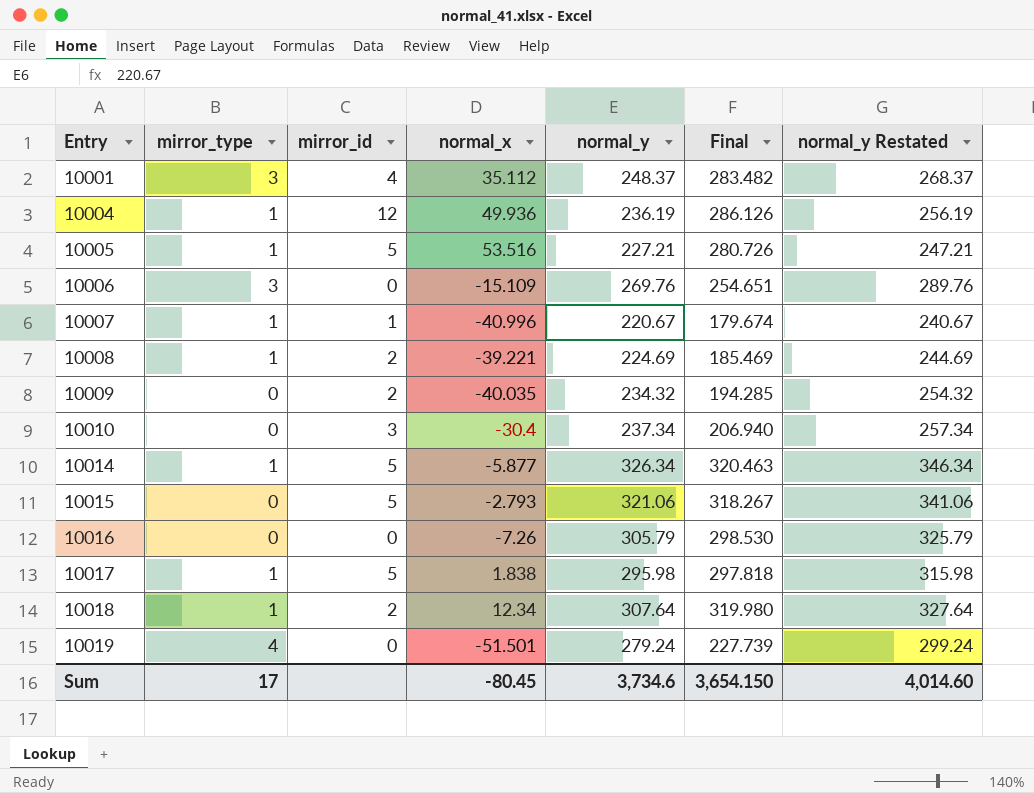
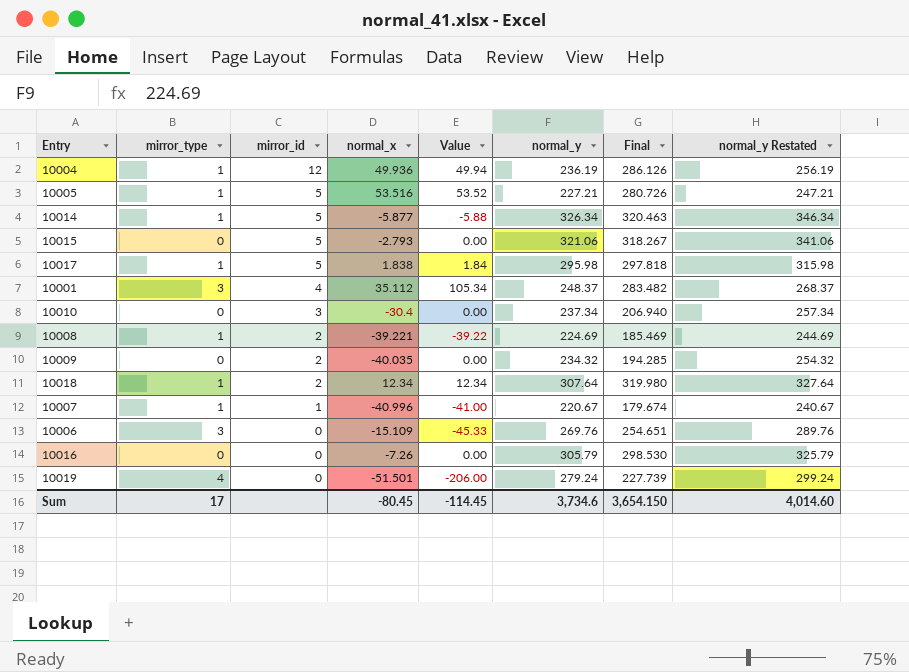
row order: Entry ascending -> mirror_id descending
column Value | formula: none -> [mirror_type] * [normal_x]

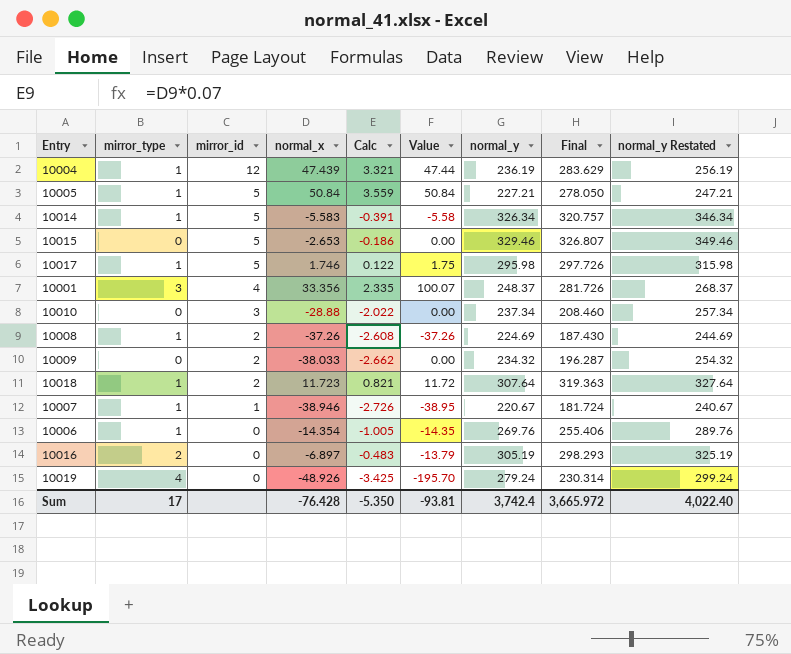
column Calc | formula: none -> [normal_x] * 0.07
10004 | normal_x: 49.936 -> 47.439
10004 | Value: 49.94 -> 47.44
10004 | Final: 286.126 -> 283.629
10005 | normal_x: 53.516 -> 50.84
10005 | Value: 53.52 -> 50.84
10005 | Final: 280.726 -> 278.050
10014 | normal_x: -5.877 -> -5.583
10014 | Value: -5.88 -> -5.58
10014 | Final: 320.463 -> 320.757
10015 | normal_x: -2.793 -> -2.653
10015 | normal_y: 321.06 -> 329.46
10015 | Final: 318.267 -> 326.807
10015 | normal_y Restated: 341.06 -> 349.46
10017 | normal_x: 1.838 -> 1.746
10017 | Value: 1.84 -> 1.75
10017 | Final: 297.818 -> 297.726
10001 | normal_x: 35.112 -> 33.356
10001 | Value: 105.34 -> 100.07
10001 | Final: 283.482 -> 281.726
10010 | normal_x: -30.4 -> -28.88
10010 | Final: 206.940 -> 208.460
10008 | normal_x: -39.221 -> -37.26
10008 | Value: -39.22 -> -37.26
10008 | Final: 185.469 -> 187.430
10009 | normal_x: -40.035 -> -38.033
10009 | Final: 194.285 -> 196.287
10018 | normal_x: 12.34 -> 11.723
10018 | Value: 12.34 -> 11.72
10018 | Final: 319.980 -> 319.363
10007 | normal_x: -40.996 -> -38.946
10007 | Value: -41.00 -> -38.95
10007 | Final: 179.674 -> 181.724
10006 | mirror_type: 3 -> 1
10006 | normal_x: -15.109 -> -14.354
10006 | Value: -45.33 -> -14.35
10006 | Final: 254.651 -> 255.406
10016 | mirror_type: 0 -> 2
10016 | normal_x: -7.26 -> -6.897
10016 | Value: 0.00 -> -13.79
10016 | normal_y: 305.79 -> 305.19
10016 | Final: 298.530 -> 298.293
10016 | normal_y Restated: 325.79 -> 325.19
10019 | normal_x: -51.501 -> -48.926
10019 | Value: -206.00 -> -195.70
10019 | Final: 227.739 -> 230.314
Sum | normal_x: -80.45 -> -76.428
Sum | Value: -114.45 -> -93.81
Sum | normal_y: 3,734.6 -> 3,742.4
Sum | Final: 3,654.150 -> 3,665.972
Sum | normal_y Restated: 4,014.60 -> 4,022.40

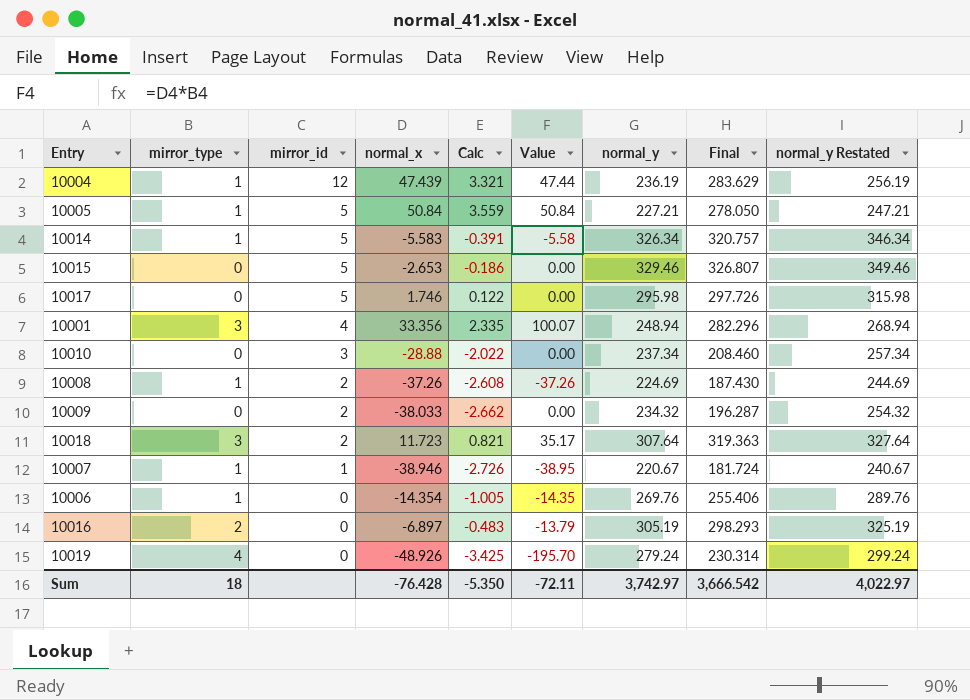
10017 | mirror_type: 1 -> 0
10017 | Value: 1.75 -> 0.00
10001 | normal_y: 248.37 -> 248.94
10001 | Final: 281.726 -> 282.296
10001 | normal_y Restated: 268.37 -> 268.94
10018 | mirror_type: 1 -> 3
10018 | Value: 11.72 -> 35.17
Sum | mirror_type: 17 -> 18
Sum | Value: -93.81 -> -72.11
Sum | normal_y: 3,742.4 -> 3,742.97
Sum | Final: 3,665.972 -> 3,666.542
Sum | normal_y Restated: 4,022.40 -> 4,022.97

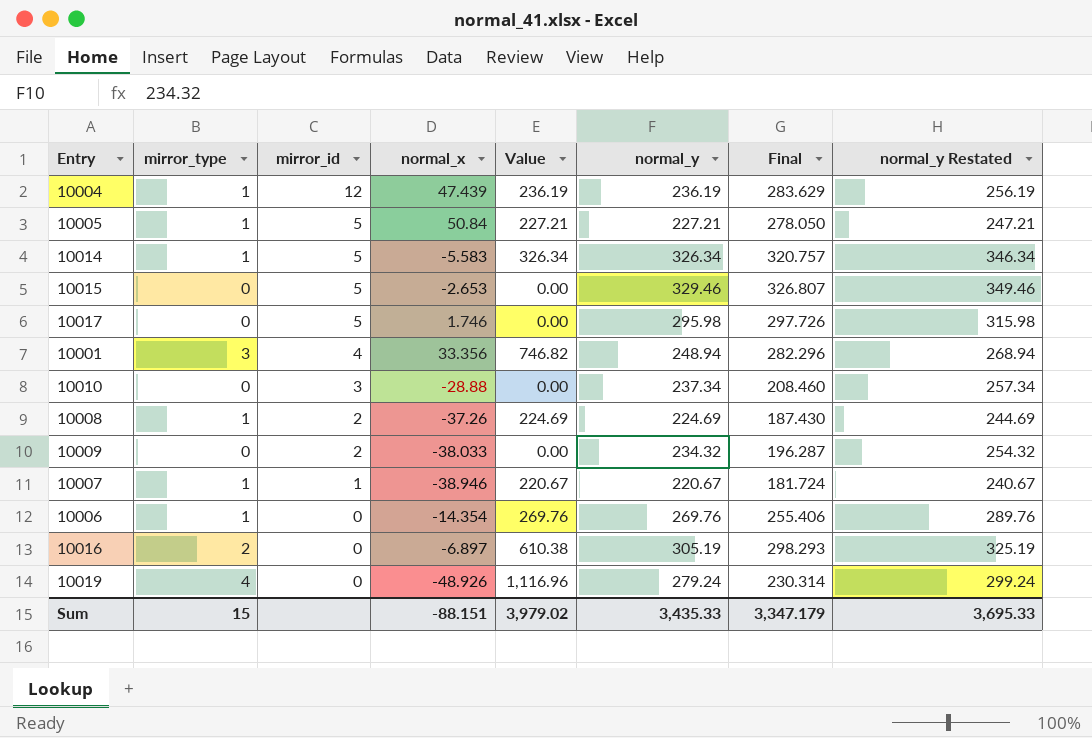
column Calc | formula: [normal_x] * 0.07 -> none
column Value | formula: [mirror_type] * [normal_x] -> [mirror_type] * [normal_y]
row 10018: 3 | 2 | 11.723 | 0.821 | 35.17 | 307.64 | 319.363 | 327.64 -> none
Sum | mirror_type: 18 -> 15
Sum | normal_x: -76.428 -> -88.151
Sum | Value: -72.11 -> 3,979.02
Sum | normal_y: 3,742.97 -> 3,435.33
Sum | Final: 3,666.542 -> 3,347.179
Sum | normal_y Restated: 4,022.97 -> 3,695.33

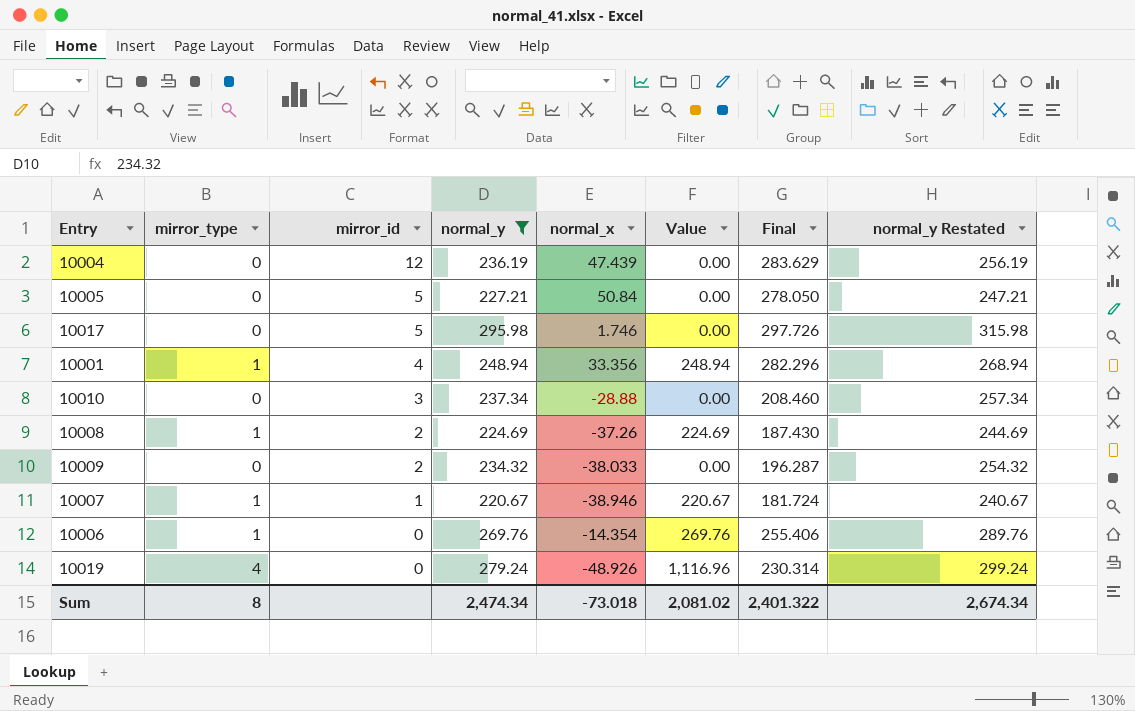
filter: none -> normal_y <= 295.98
column normal_y | position: 6 -> 4
10004 | mirror_type: 1 -> 0
10004 | Value: 236.19 -> 0.00
10005 | mirror_type: 1 -> 0
10005 | Value: 227.21 -> 0.00
10001 | mirror_type: 3 -> 1
10001 | Value: 746.82 -> 248.94
Sum | mirror_type: 15 -> 8
Sum | normal_y: 3,435.33 -> 2,474.34
Sum | normal_x: -88.151 -> -73.018
Sum | Value: 3,979.02 -> 2,081.02
Sum | Final: 3,347.179 -> 2,401.322
Sum | normal_y Restated: 3,695.33 -> 2,674.34

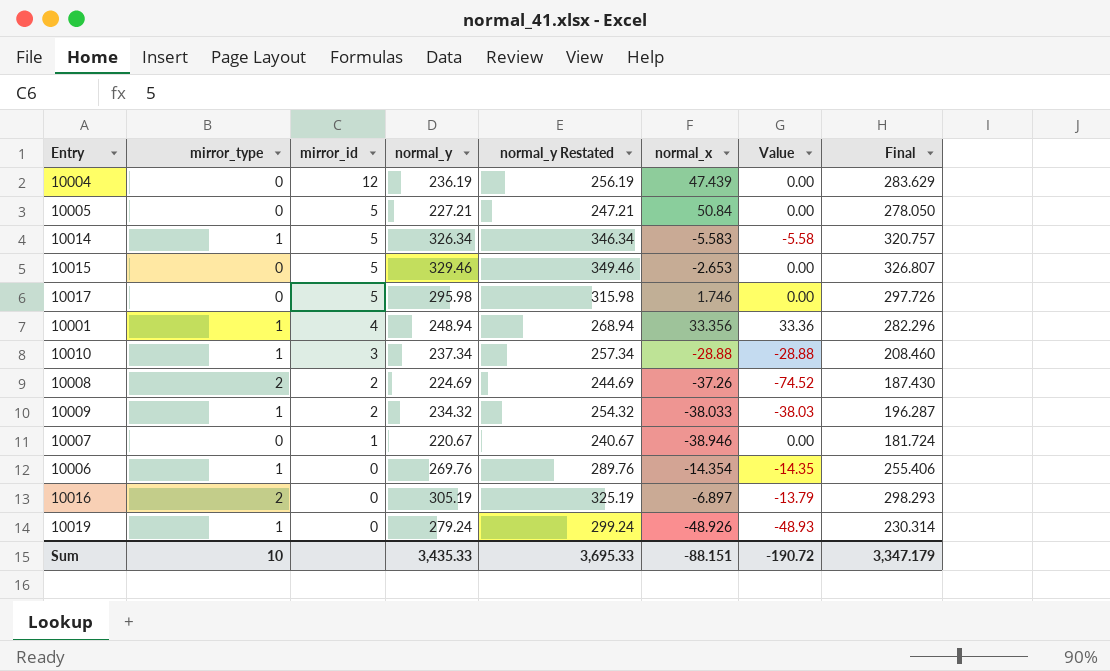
filter: normal_y <= 295.98 -> none
column normal_y Restated | position: 8 -> 5
column Value | formula: [mirror_type] * [normal_y] -> [mirror_type] * [normal_x]
10010 | mirror_type: 0 -> 1
10008 | mirror_type: 1 -> 2
10009 | mirror_type: 0 -> 1
10007 | mirror_type: 1 -> 0
10019 | mirror_type: 4 -> 1
Sum | mirror_type: 8 -> 10
Sum | normal_y: 2,474.34 -> 3,435.33
Sum | normal_y Restated: 2,674.34 -> 3,695.33
Sum | normal_x: -73.018 -> -88.151
Sum | Value: 2,081.02 -> -190.72
Sum | Final: 2,401.322 -> 3,347.179

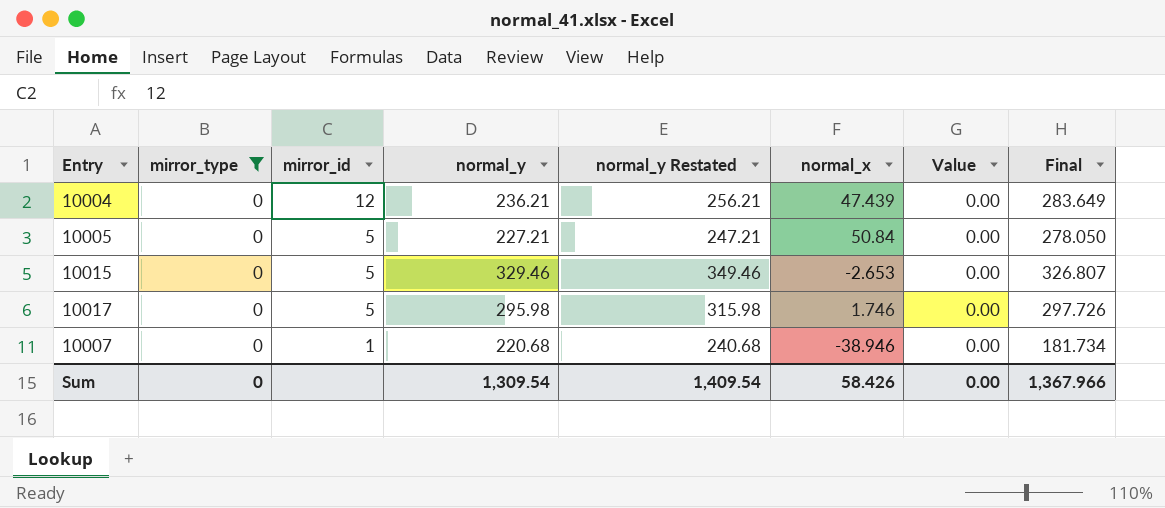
filter: none -> mirror_type = 0
10004 | normal_y: 236.19 -> 236.21
10004 | normal_y Restated: 256.19 -> 256.21
10004 | Final: 283.629 -> 283.649
10007 | normal_y: 220.67 -> 220.68
10007 | normal_y Restated: 240.67 -> 240.68
10007 | Final: 181.724 -> 181.734
Sum | mirror_type: 10 -> 0
Sum | normal_y: 3,435.33 -> 1,309.54
Sum | normal_y Restated: 3,695.33 -> 1,409.54
Sum | normal_x: -88.151 -> 58.426
Sum | Value: -190.72 -> 0.00
Sum | Final: 3,347.179 -> 1,367.966

